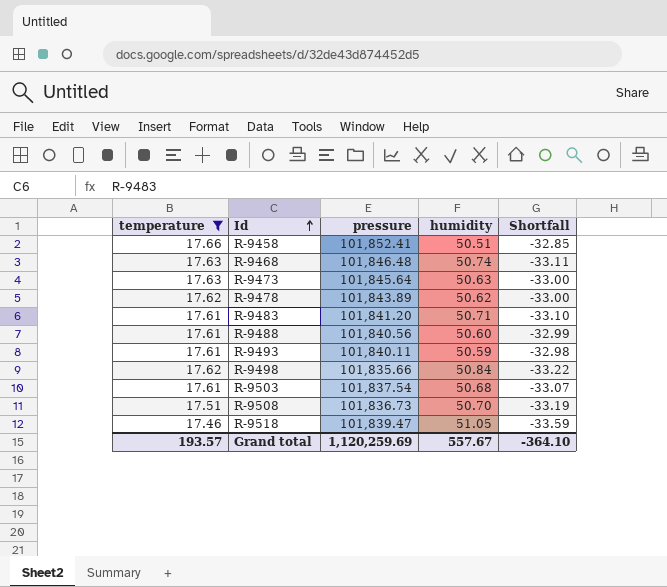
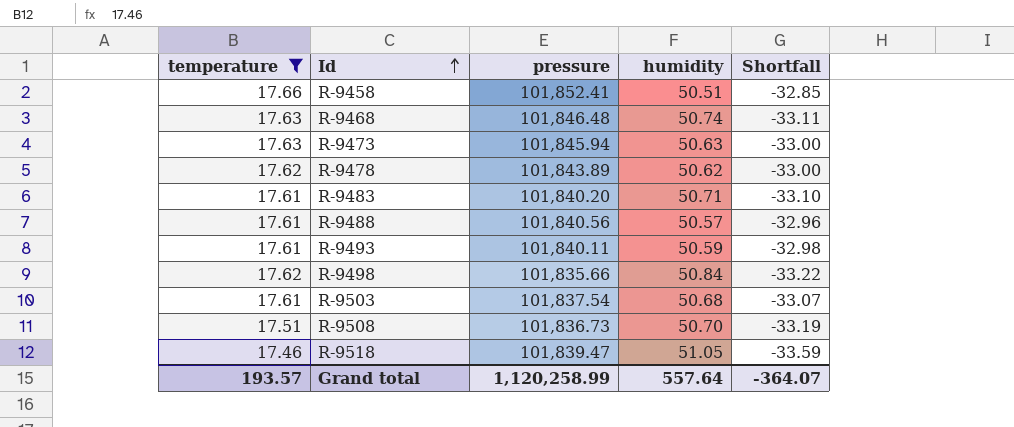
R-9473 | pressure: 101,845.64 -> 101,845.94
R-9483 | pressure: 101,841.20 -> 101,840.20
R-9488 | humidity: 50.60 -> 50.57
R-9488 | Shortfall: -32.99 -> -32.96
Grand total | pressure: 1,120,259.69 -> 1,120,258.99
Grand total | humidity: 557.67 -> 557.64
Grand total | Shortfall: -364.10 -> -364.07

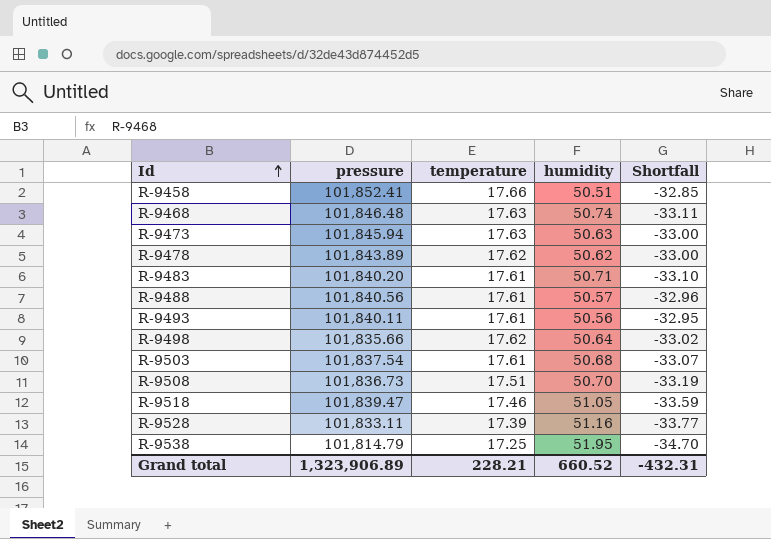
filter: temperature >= 17.46 -> none
column temperature | position: 1 -> 3
R-9493 | humidity: 50.59 -> 50.56
R-9493 | Shortfall: -32.98 -> -32.95
R-9498 | humidity: 50.84 -> 50.64
R-9498 | Shortfall: -33.22 -> -33.02
Grand total | pressure: 1,120,258.99 -> 1,323,906.89
Grand total | temperature: 193.57 -> 228.21
Grand total | humidity: 557.64 -> 660.52
Grand total | Shortfall: -364.07 -> -432.31

